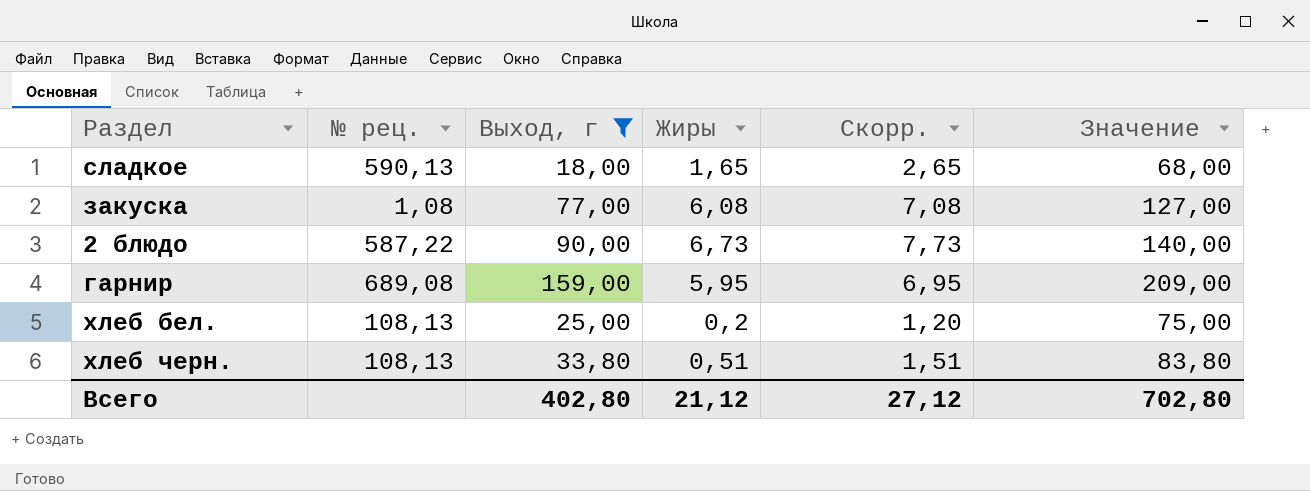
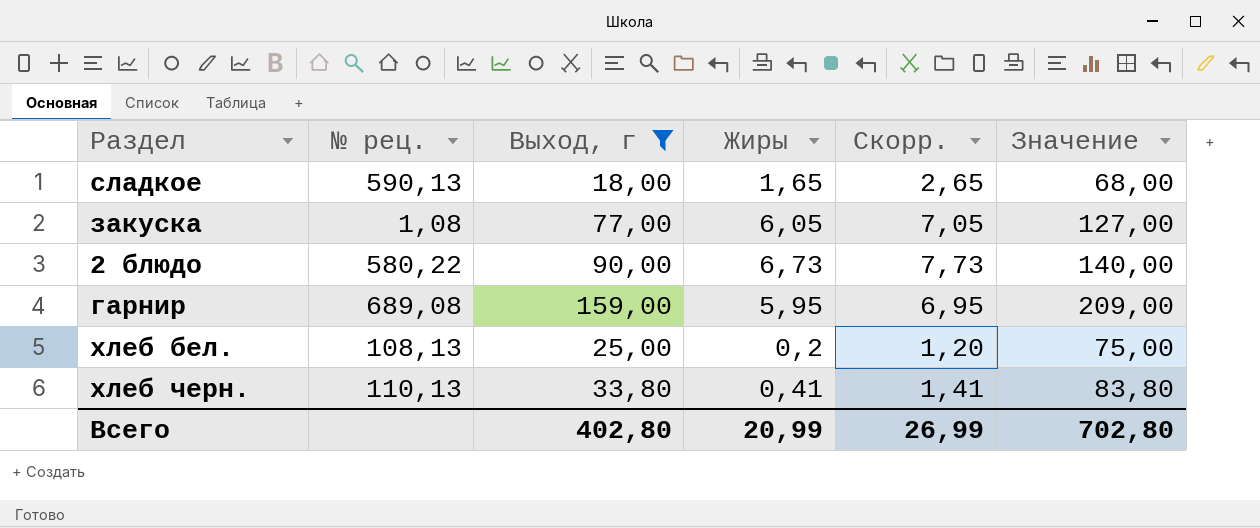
закуска | Жиры: 6,08 -> 6,05
закуска | Скорр.: 7,08 -> 7,05
2 блюдо | № рец.: 587,22 -> 580,22
хлеб черн. | № рец.: 108,13 -> 110,13
хлеб черн. | Жиры: 0,51 -> 0,41
хлеб черн. | Скорр.: 1,51 -> 1,41
Всего | Жиры: 21,12 -> 20,99
Всего | Скорр.: 27,12 -> 26,99

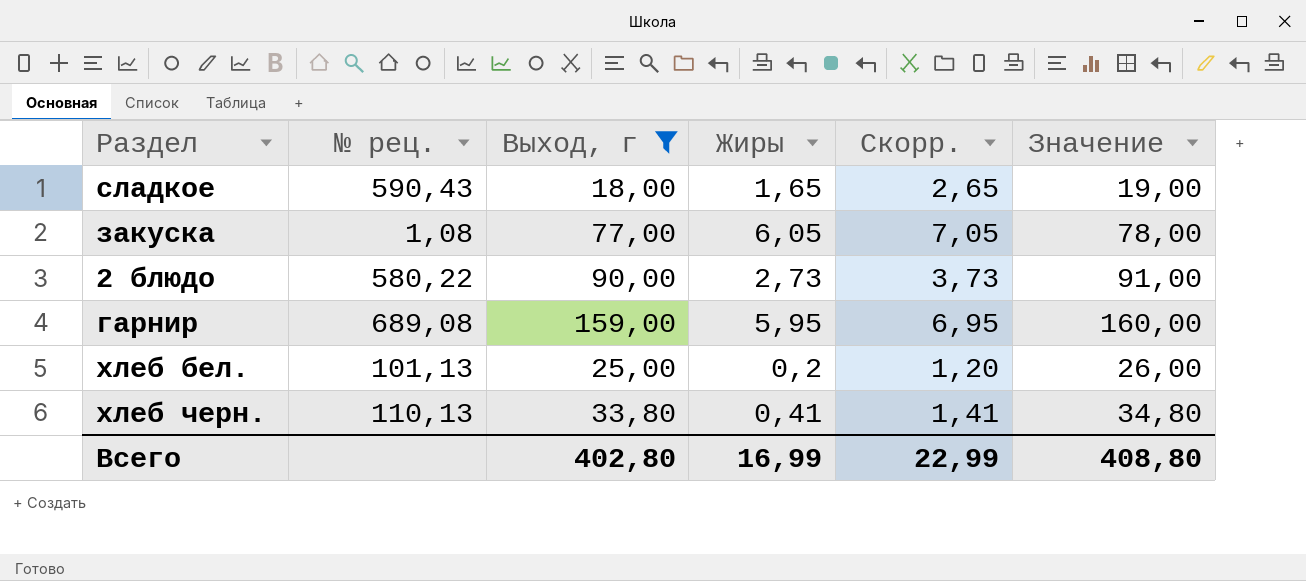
column Значение | formula: [Выход, г] + 50 -> [Выход, г] + 1
сладкое | № рец.: 590,13 -> 590,43
2 блюдо | Жиры: 6,73 -> 2,73
2 блюдо | Скорр.: 7,73 -> 3,73
хлеб бел. | № рец.: 108,13 -> 101,13
Всего | Жиры: 20,99 -> 16,99
Всего | Скорр.: 26,99 -> 22,99
Всего | Значение: 702,80 -> 408,80

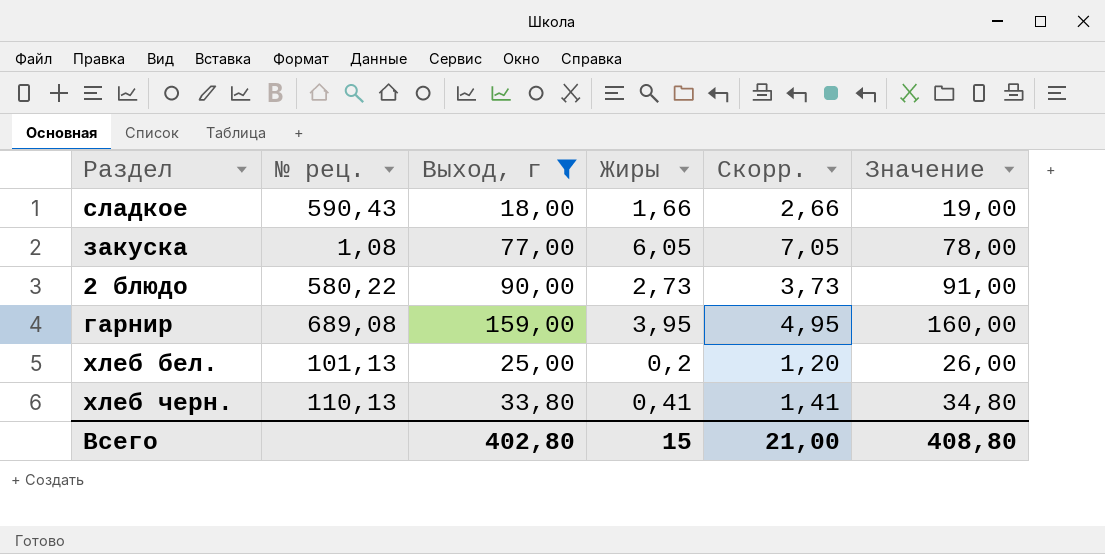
сладкое | Жиры: 1,65 -> 1,66
сладкое | Скорр.: 2,65 -> 2,66
гарнир | Жиры: 5,95 -> 3,95
гарнир | Скорр.: 6,95 -> 4,95
Всего | Жиры: 16,99 -> 15
Всего | Скорр.: 22,99 -> 21,00

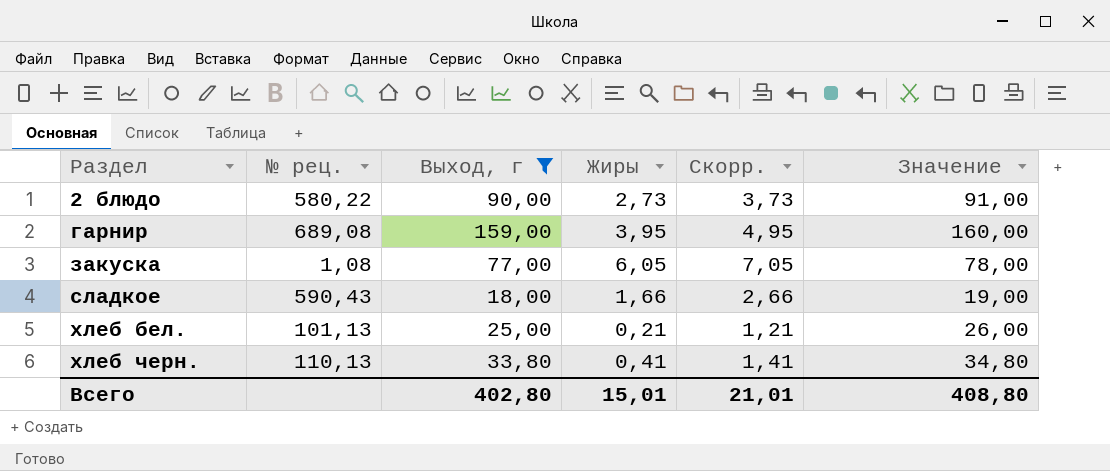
row order: none -> Раздел ascending
хлеб бел. | Жиры: 0,2 -> 0,21
хлеб бел. | Скорр.: 1,20 -> 1,21
Всего | Жиры: 15 -> 15,01
Всего | Скорр.: 21,00 -> 21,01

